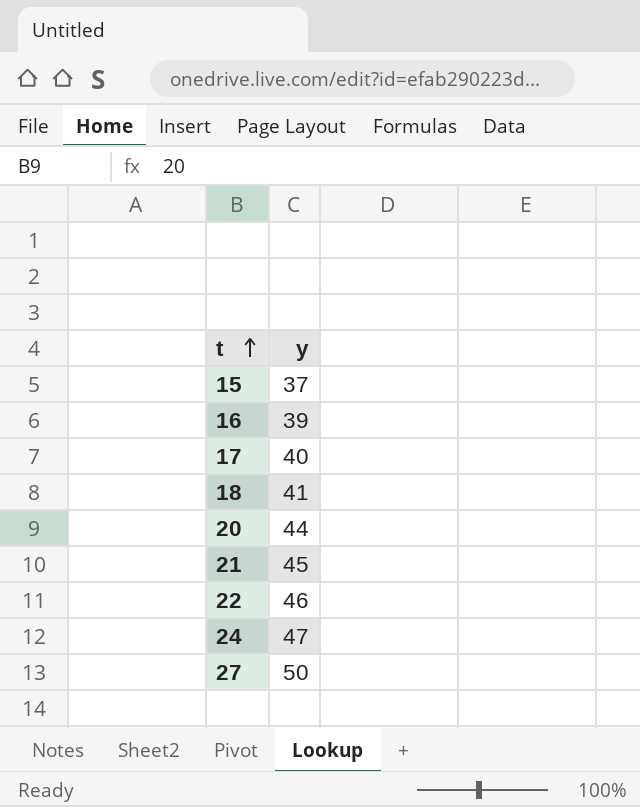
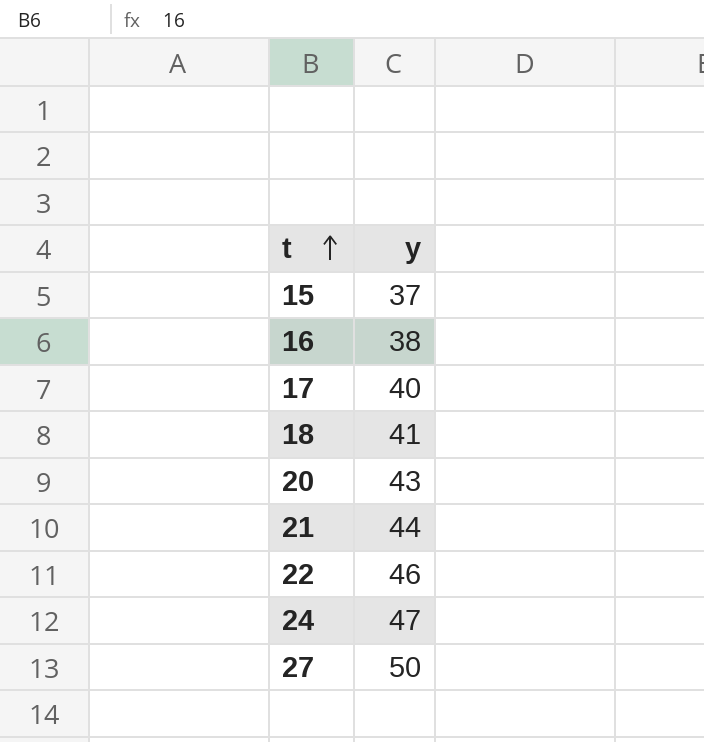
16 | y: 39 -> 38
20 | y: 44 -> 43
21 | y: 45 -> 44

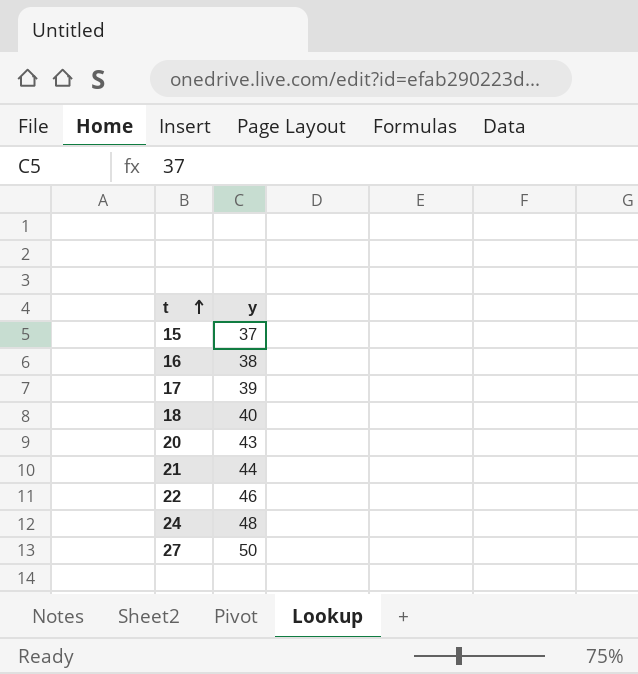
17 | y: 40 -> 39
18 | y: 41 -> 40
24 | y: 47 -> 48

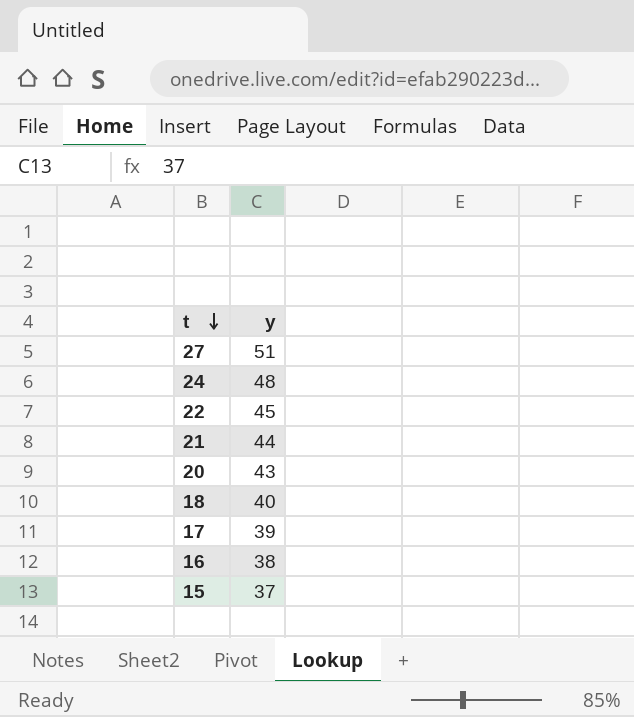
row order: t ascending -> t descending
27 | y: 50 -> 51
22 | y: 46 -> 45

